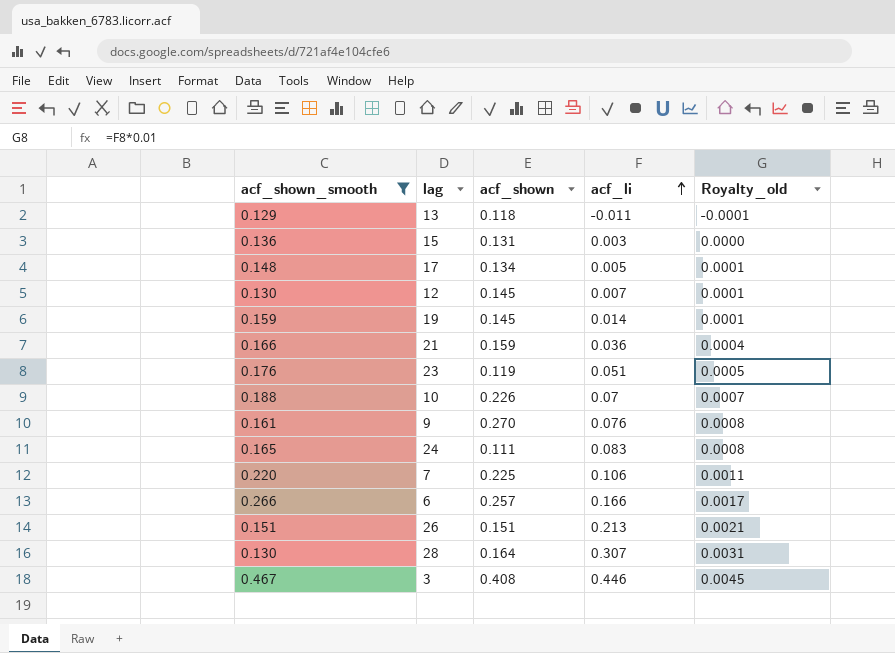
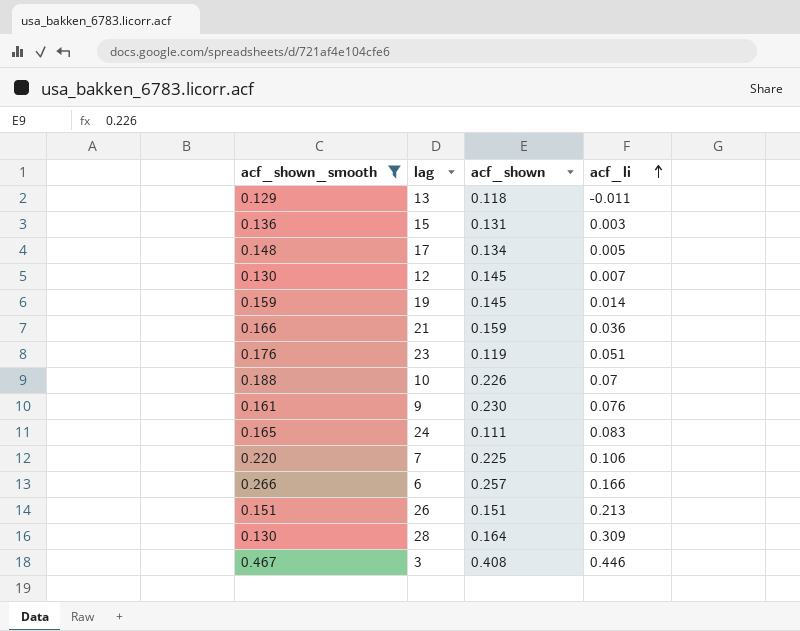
column Royalty_old | formula: [acf_li] * 0.01 -> none
9 | acf_shown: 0.270 -> 0.230
28 | acf_li: 0.307 -> 0.309

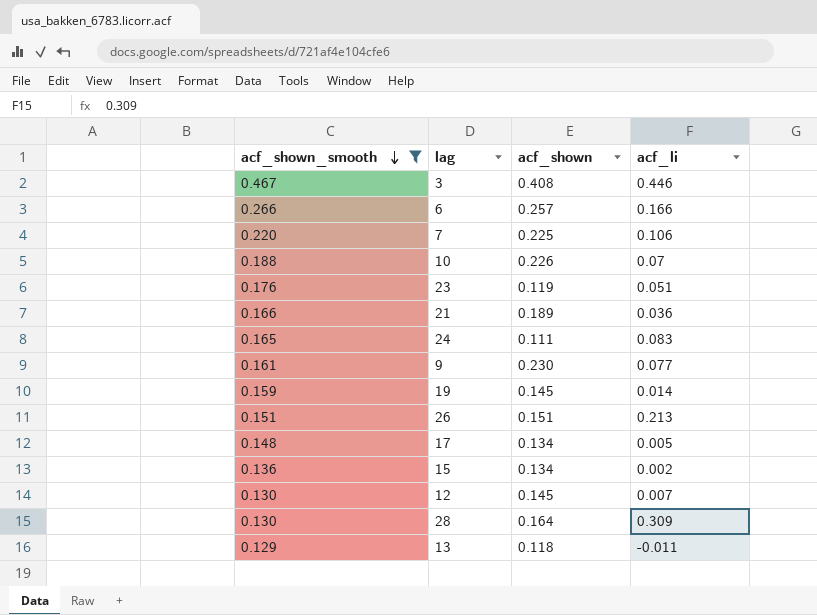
row order: acf_li ascending -> acf_shown_smooth descending
21 | acf_shown: 0.159 -> 0.189
9 | acf_li: 0.076 -> 0.077
15 | acf_shown: 0.131 -> 0.134
15 | acf_li: 0.003 -> 0.002

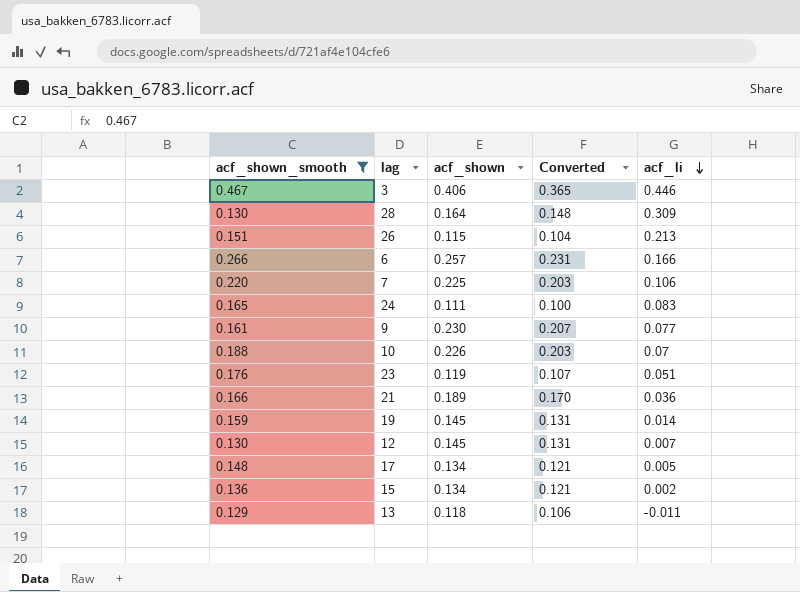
row order: acf_shown_smooth descending -> acf_li descending
column Converted | formula: none -> [acf_shown] * 0.9
3 | acf_shown: 0.408 -> 0.406
26 | acf_shown: 0.151 -> 0.115

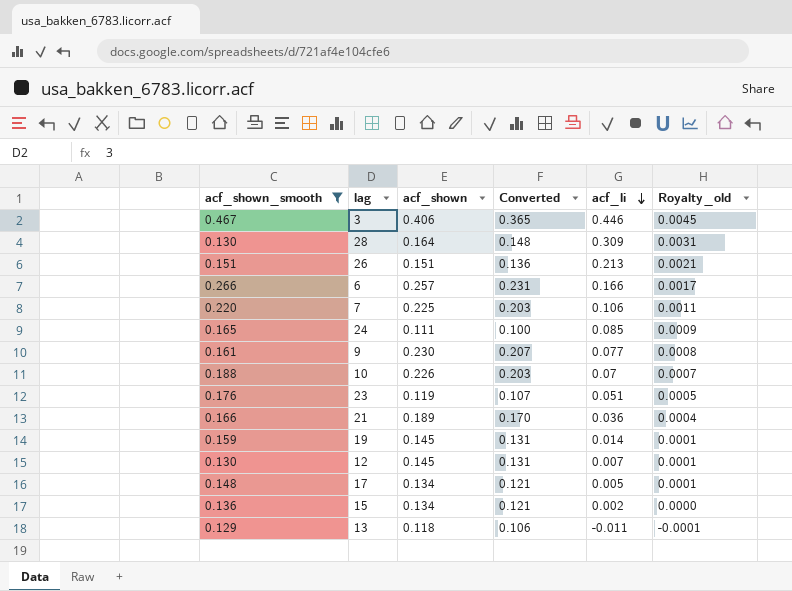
column Royalty_old | formula: none -> [acf_li] * 0.01
26 | acf_shown: 0.115 -> 0.151
26 | Converted: 0.104 -> 0.136
24 | acf_li: 0.083 -> 0.085

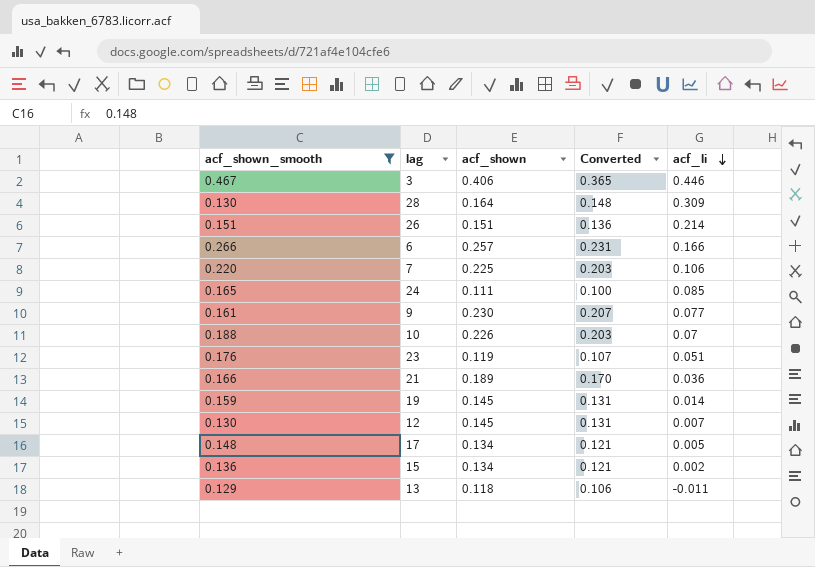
column Royalty_old | formula: [acf_li] * 0.01 -> none
26 | acf_li: 0.213 -> 0.214

